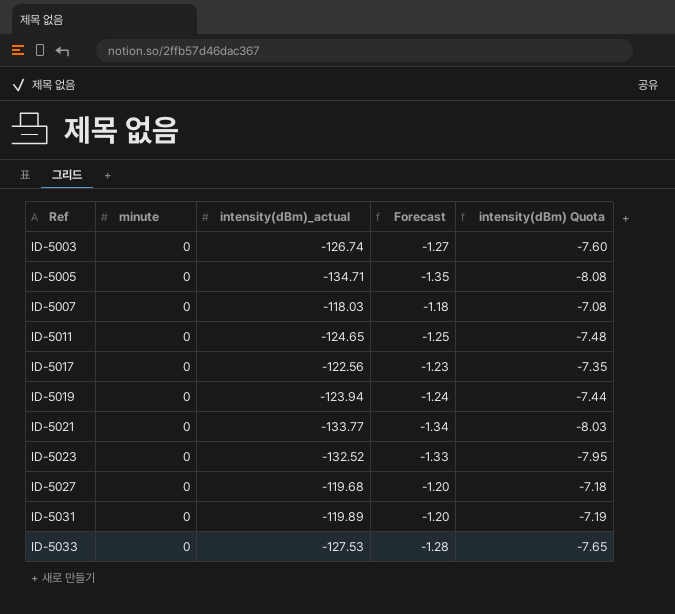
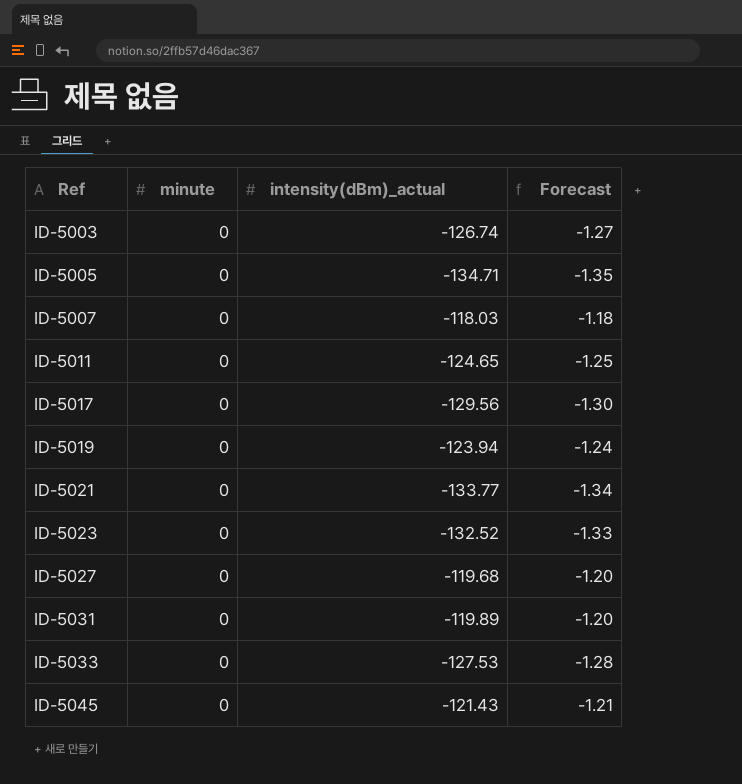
column intensity(dBm) Quota | formula: [intensity(dBm)_actual] * 0.06 -> none
ID-5017 | intensity(dBm)_actual: -122.56 -> -129.56
ID-5017 | Forecast: -1.23 -> -1.30
row ID-5045: none -> 0 | -121.43 | -1.21

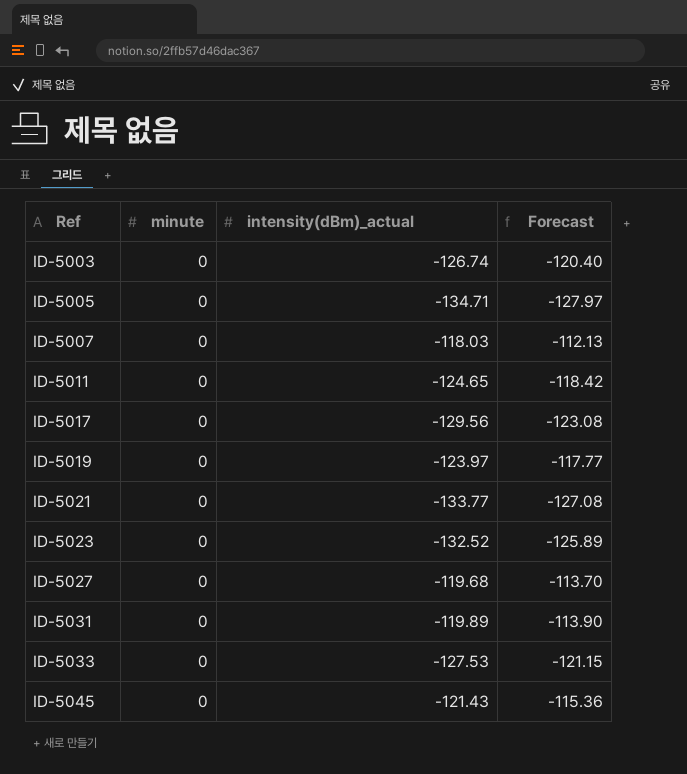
column Forecast | formula: [intensity(dBm)_actual] * 0.01 -> [intensity(dBm)_actual] * 0.95
ID-5019 | intensity(dBm)_actual: -123.94 -> -123.97

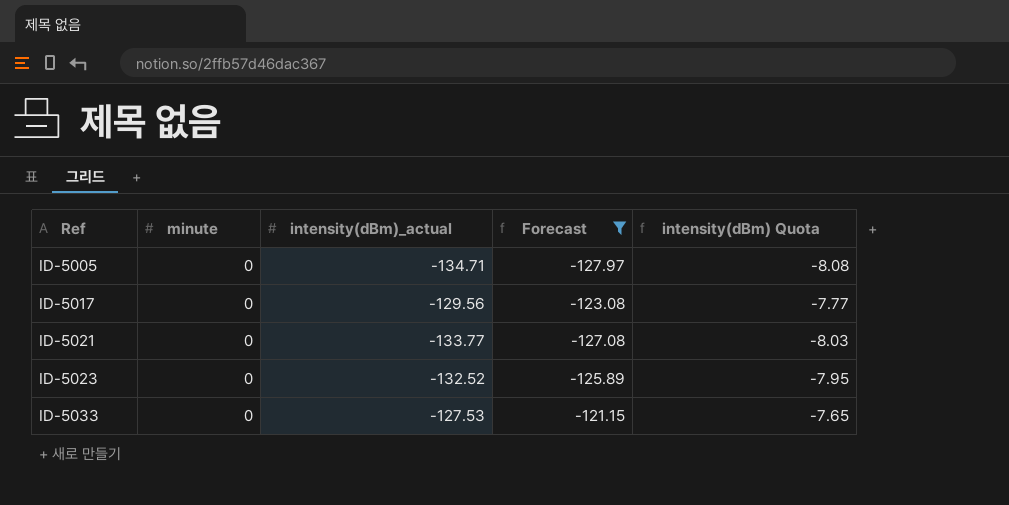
filter: none -> Forecast <= -121.15
column intensity(dBm) Quota | formula: none -> [intensity(dBm)_actual] * 0.06

